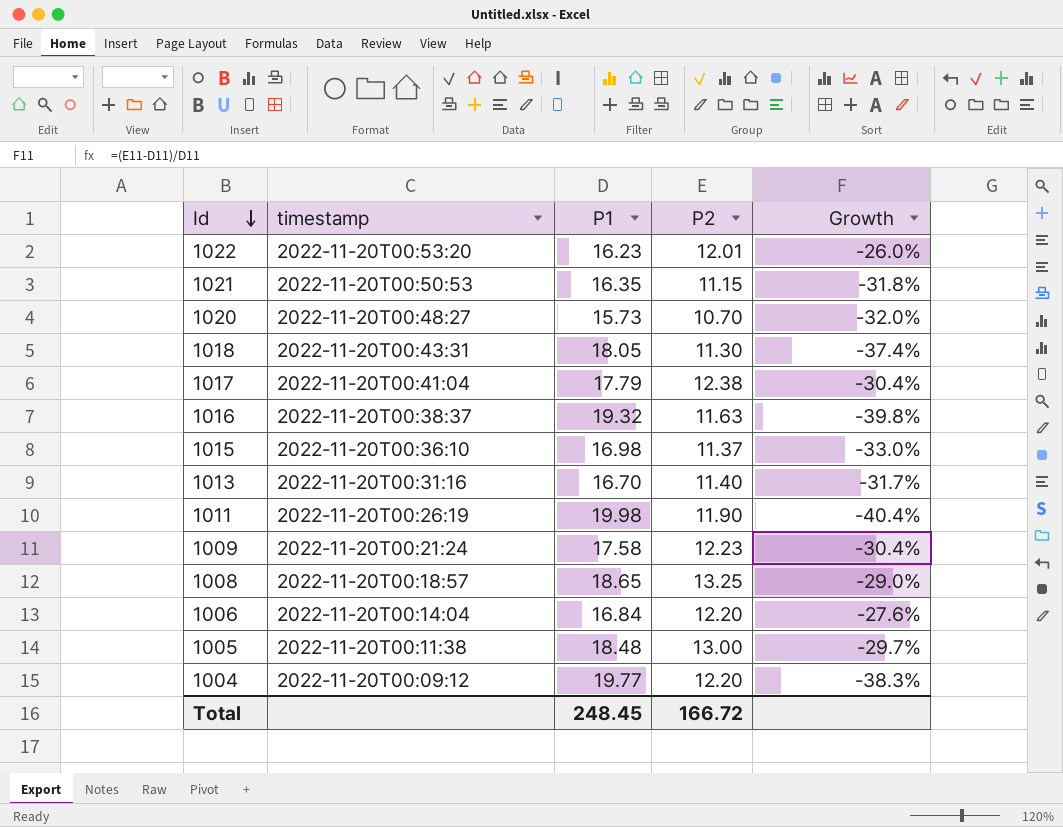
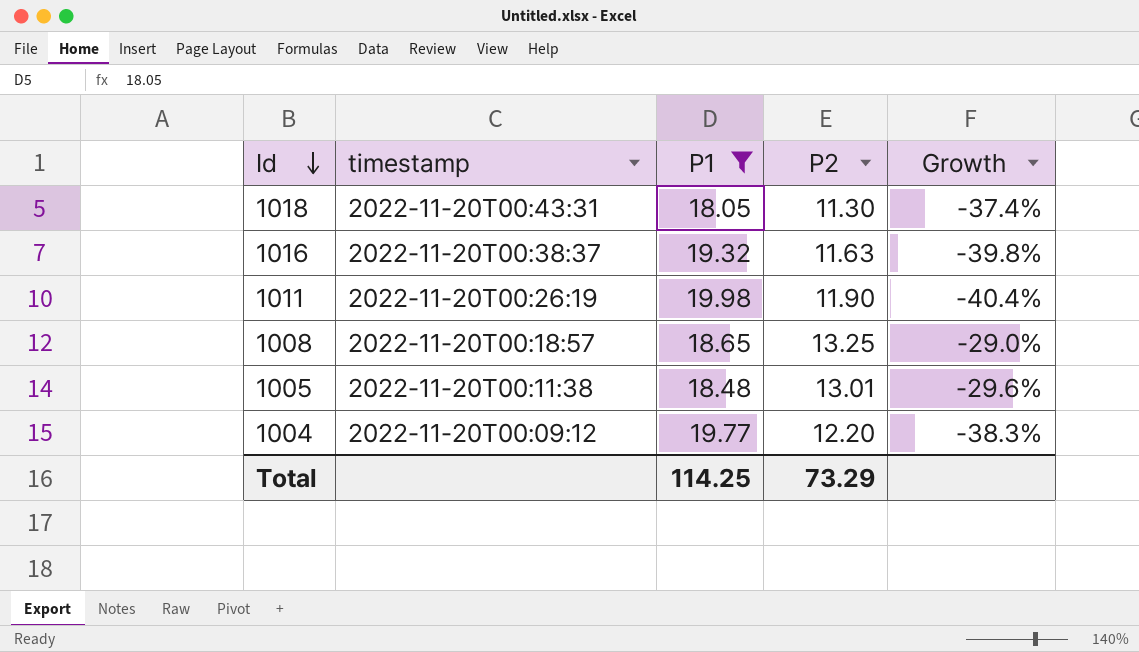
filter: none -> P1 >= 18.05
1005 | P2: 13.00 -> 13.01
1005 | Growth: -29.7% -> -29.6%
Total | P1: 248.45 -> 114.25
Total | P2: 166.72 -> 73.29

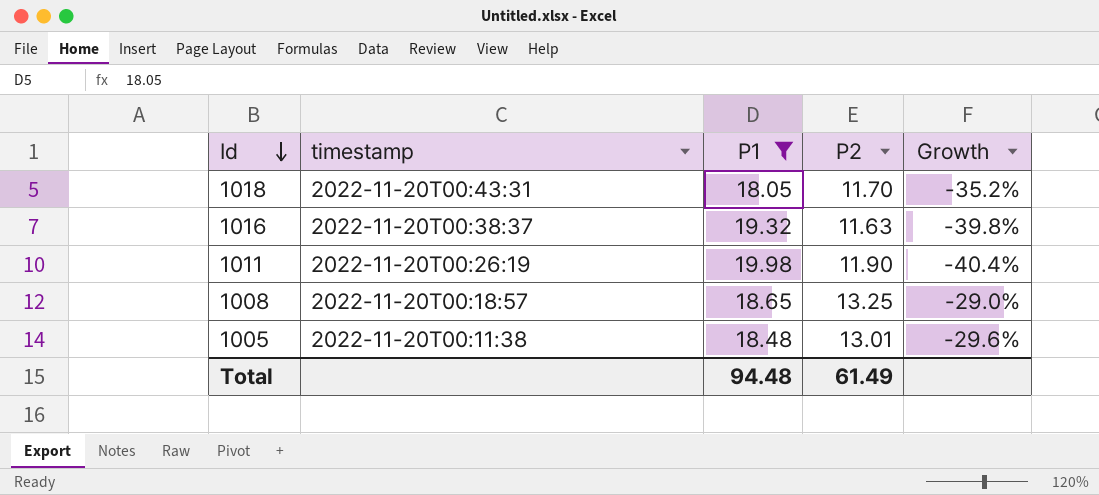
row 1004: 2022-11-20T00:09:12 | 19.77 | 12.20 | -38.3% -> none
1018 | P2: 11.30 -> 11.70
1018 | Growth: -37.4% -> -35.2%
Total | P1: 114.25 -> 94.48
Total | P2: 73.29 -> 61.49

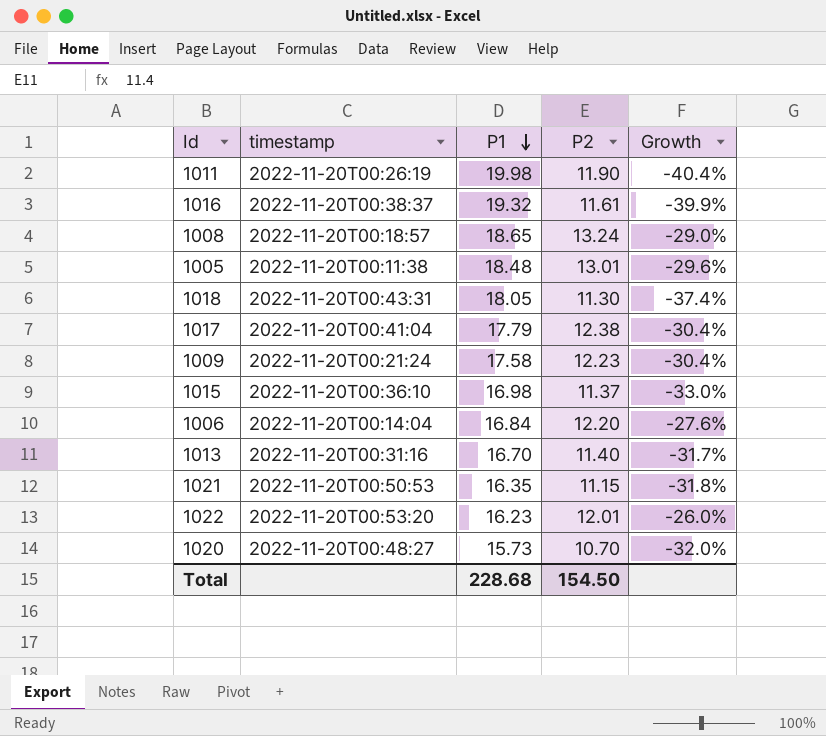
filter: P1 >= 18.05 -> none
row order: Id descending -> P1 descending
1016 | P2: 11.63 -> 11.61
1016 | Growth: -39.8% -> -39.9%
1008 | P2: 13.25 -> 13.24
1018 | P2: 11.70 -> 11.30
1018 | Growth: -35.2% -> -37.4%
Total | P1: 94.48 -> 228.68
Total | P2: 61.49 -> 154.50

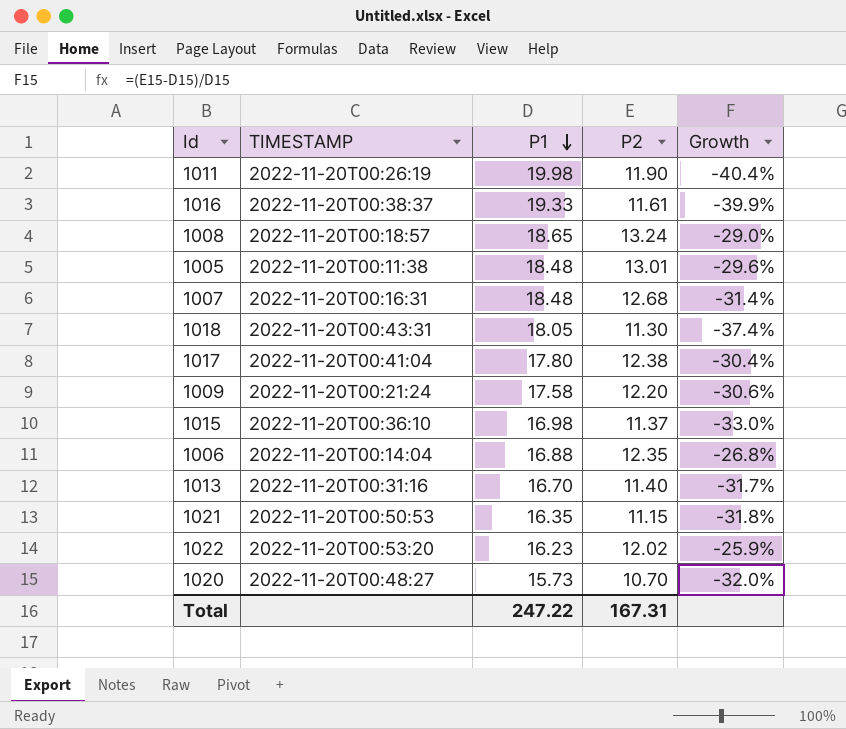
column name: timestamp -> TIMESTAMP
1016 | P1: 19.32 -> 19.33
row 1007: none -> 2022-11-20T00:16:31 | 18.48 | 12.68 | -31.4%
1017 | P1: 17.79 -> 17.80
1009 | P2: 12.23 -> 12.20
1009 | Growth: -30.4% -> -30.6%
1006 | P1: 16.84 -> 16.88
1006 | P2: 12.20 -> 12.35
1006 | Growth: -27.6% -> -26.8%
1022 | P2: 12.01 -> 12.02
1022 | Growth: -26.0% -> -25.9%
Total | P1: 228.68 -> 247.22
Total | P2: 154.50 -> 167.31

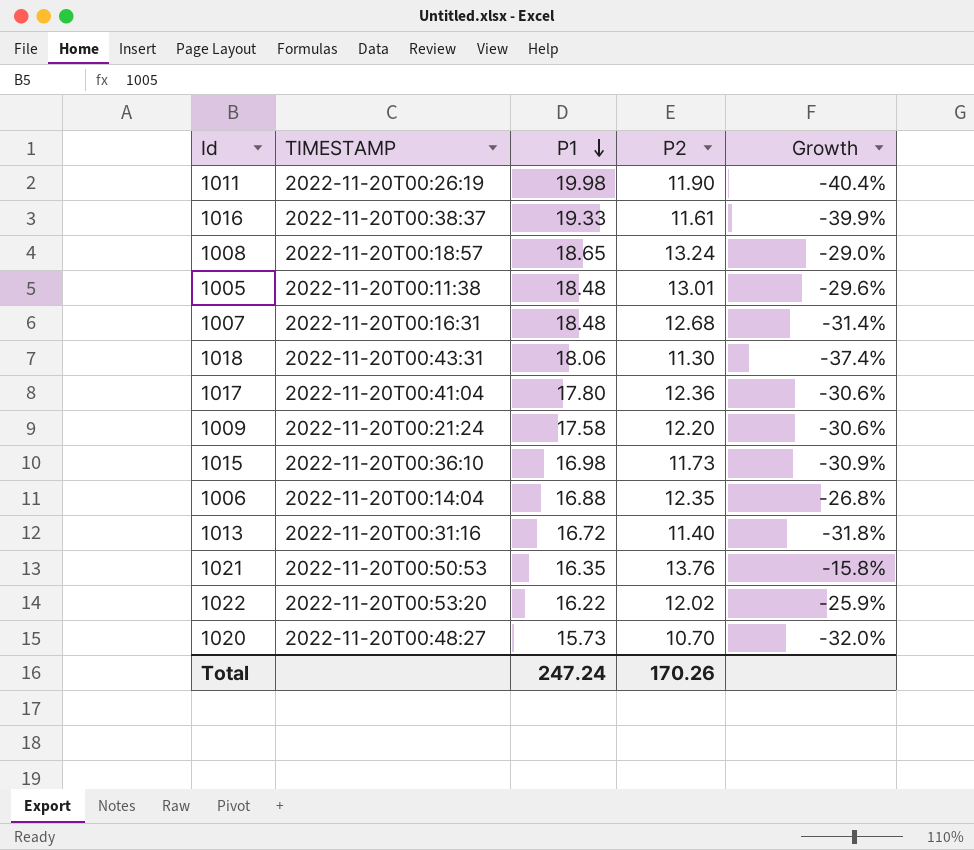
1018 | P1: 18.05 -> 18.06
1017 | P2: 12.38 -> 12.36
1017 | Growth: -30.4% -> -30.6%
1015 | P2: 11.37 -> 11.73
1015 | Growth: -33.0% -> -30.9%
1013 | P1: 16.70 -> 16.72
1013 | Growth: -31.7% -> -31.8%
1021 | P2: 11.15 -> 13.76
1021 | Growth: -31.8% -> -15.8%
1022 | P1: 16.23 -> 16.22
Total | P1: 247.22 -> 247.24
Total | P2: 167.31 -> 170.26

